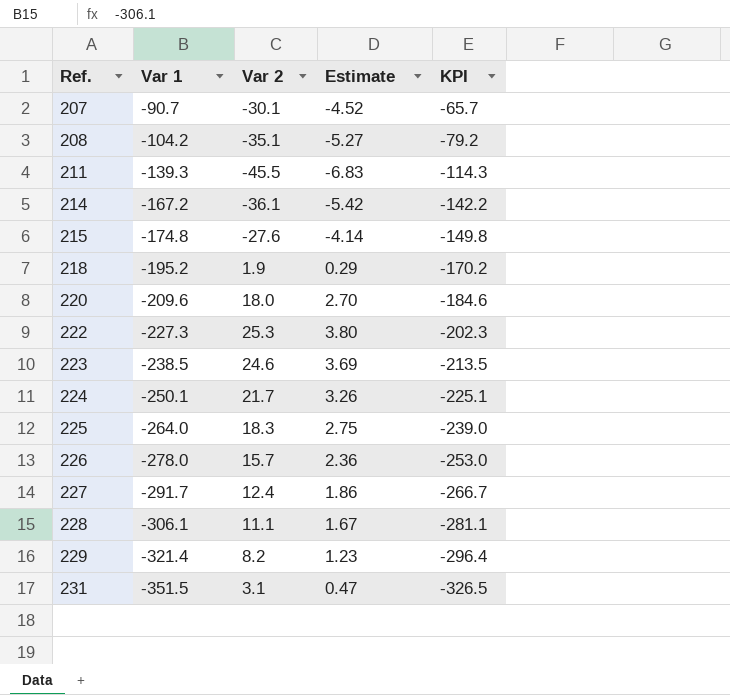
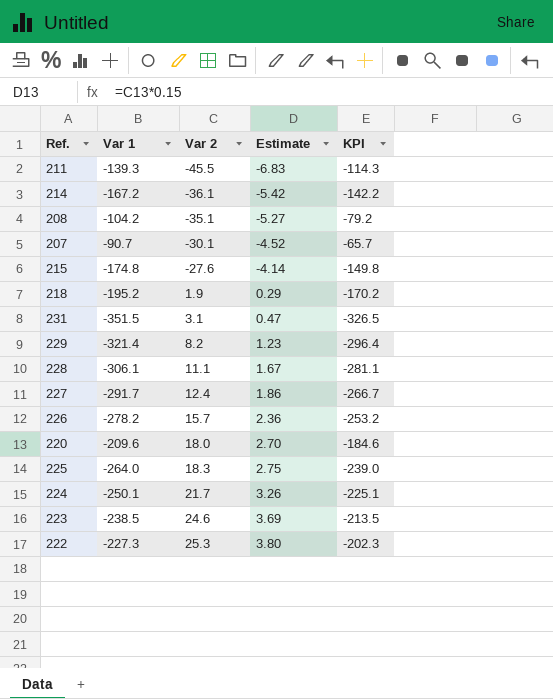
row order: Ref. ascending -> Var 2 ascending
226 | Var 1: -278.0 -> -278.2
226 | KPI: -253.0 -> -253.2

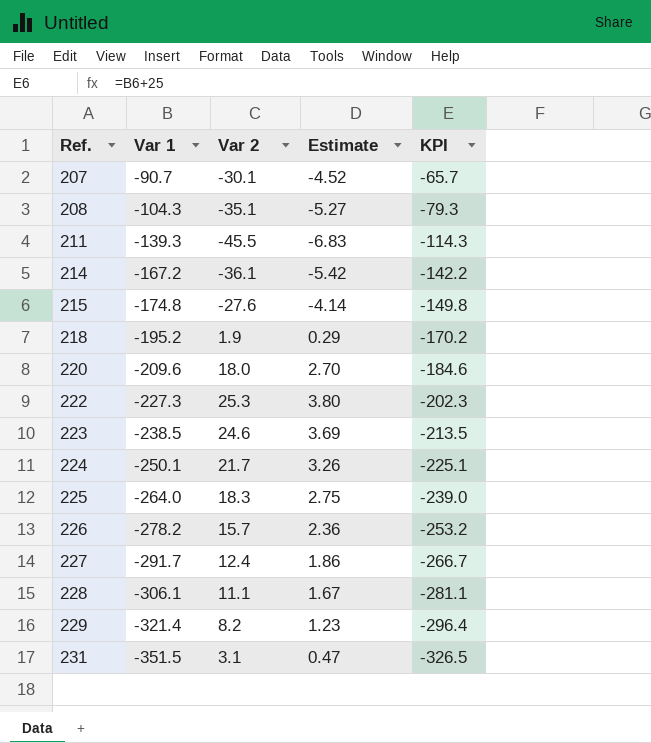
row order: Var 2 ascending -> Ref. ascending
208 | Var 1: -104.2 -> -104.3
208 | KPI: -79.2 -> -79.3

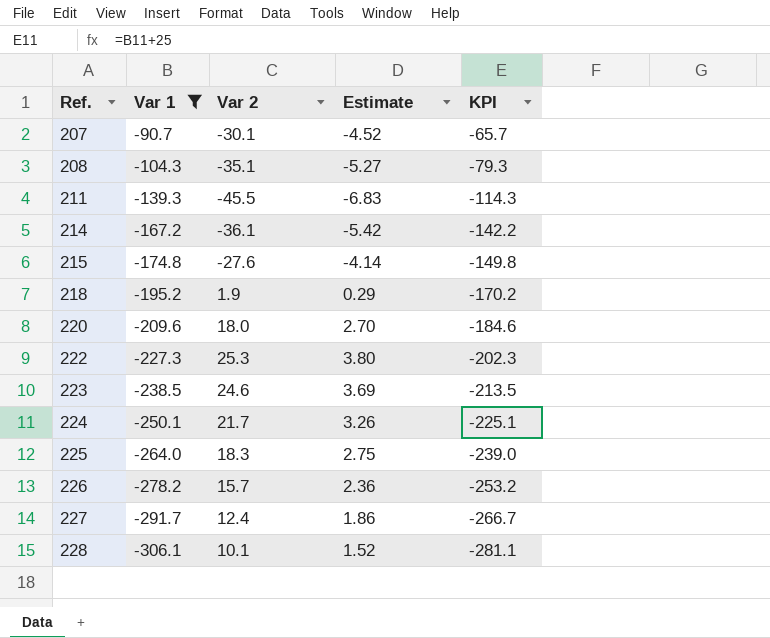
filter: none -> Var 1 >= -306.1
228 | Var 2: 11.1 -> 10.1
228 | Estimate: 1.67 -> 1.52

